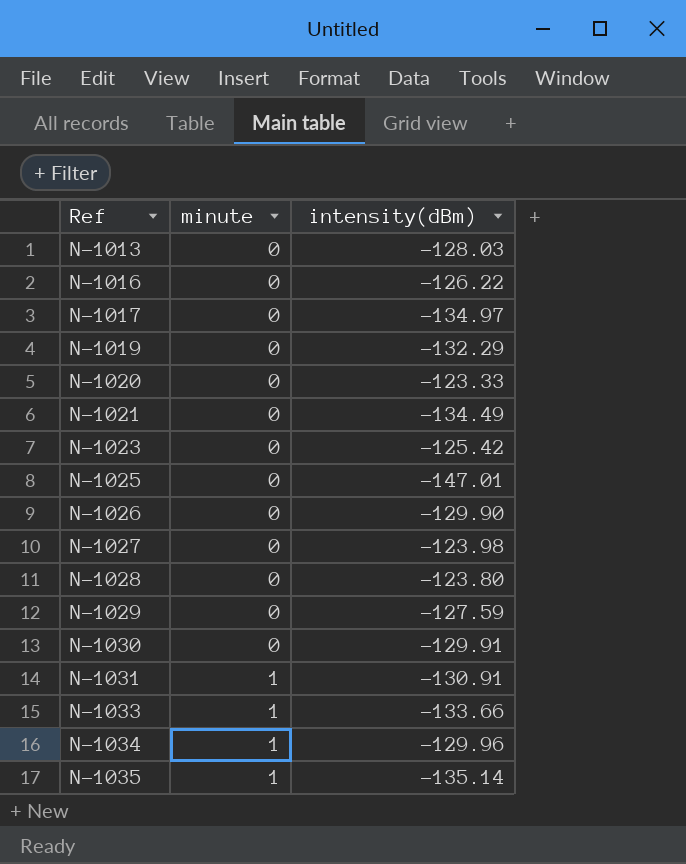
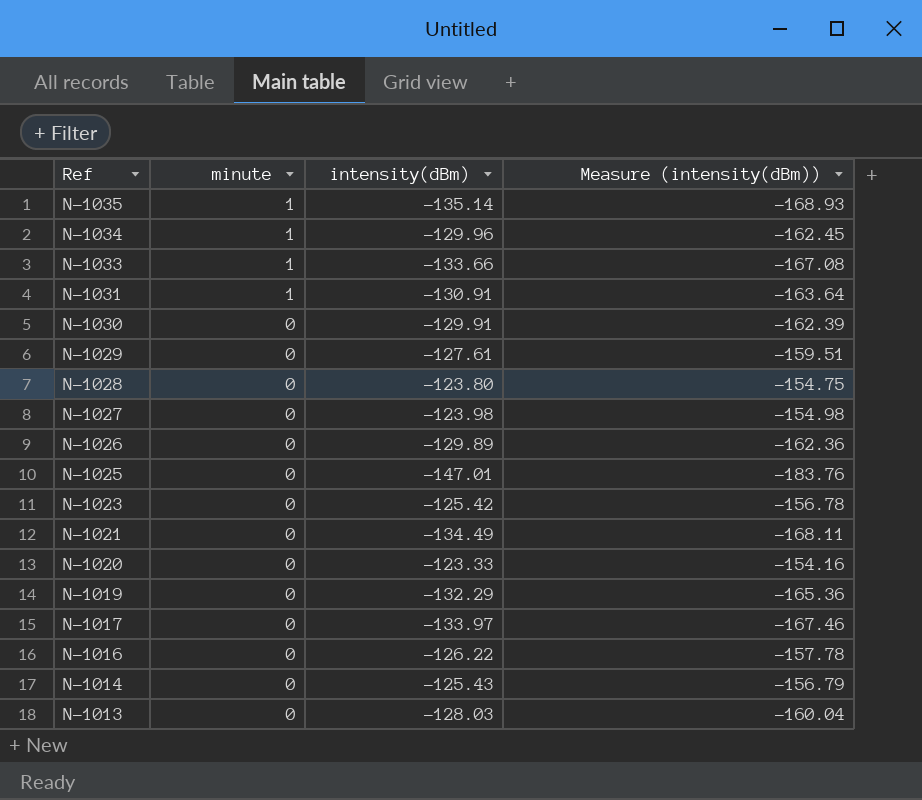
row order: Ref ascending -> Ref descending
column Measure (intensity(dBm)) | formula: none -> [intensity(dBm)] * 1.25
N-1029 | intensity(dBm): -127.59 -> -127.61
N-1026 | intensity(dBm): -129.90 -> -129.89
N-1017 | intensity(dBm): -134.97 -> -133.97
row N-1014: none -> 0 | -125.43 | -156.79

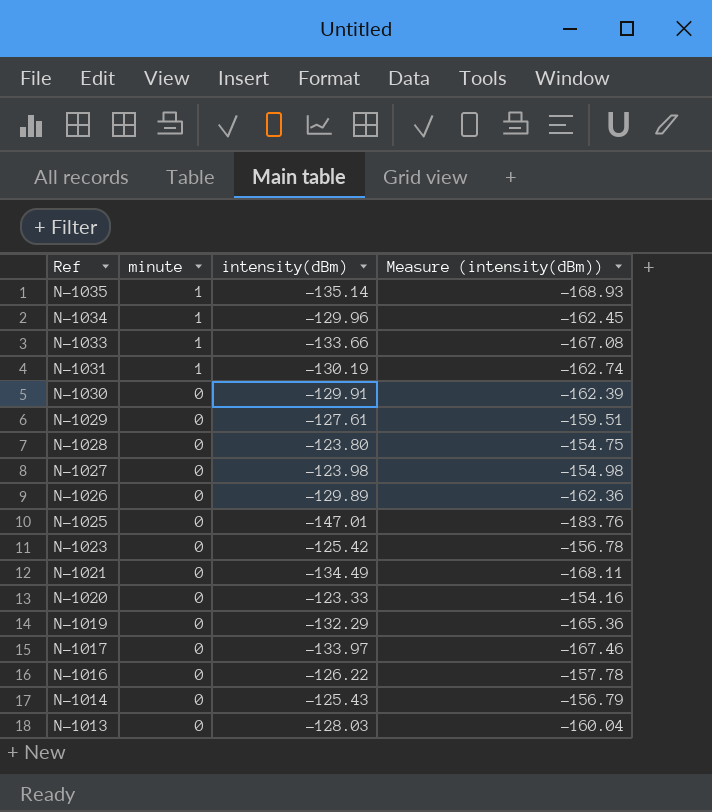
N-1031 | intensity(dBm): -130.91 -> -130.19
N-1031 | Measure (intensity(dBm)): -163.64 -> -162.74

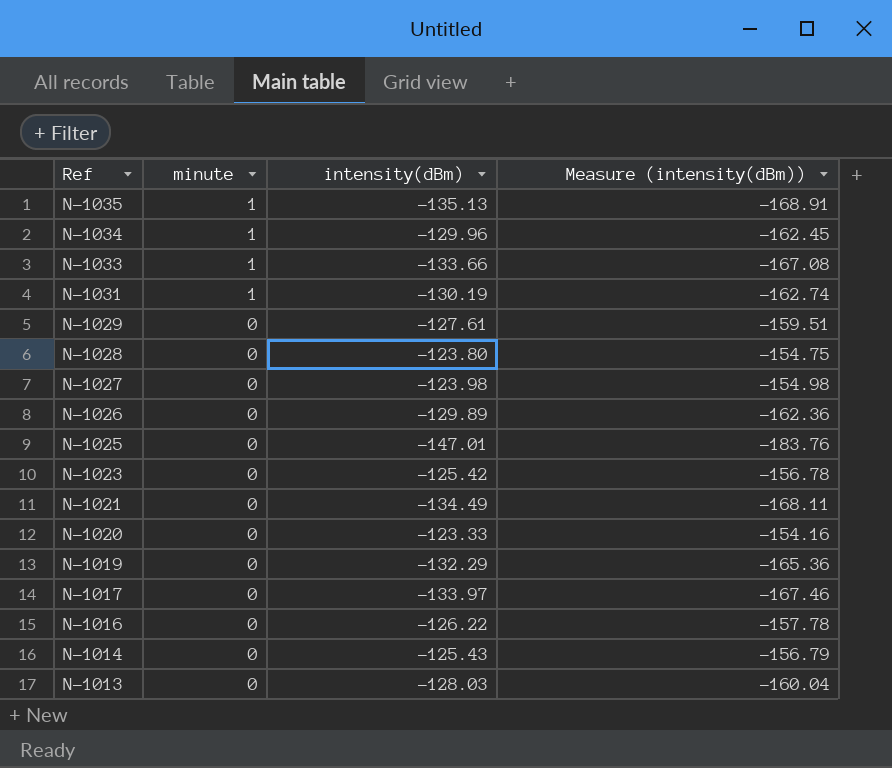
row N-1030: 0 | -129.91 | -162.39 -> none
N-1035 | intensity(dBm): -135.14 -> -135.13
N-1035 | Measure (intensity(dBm)): -168.93 -> -168.91

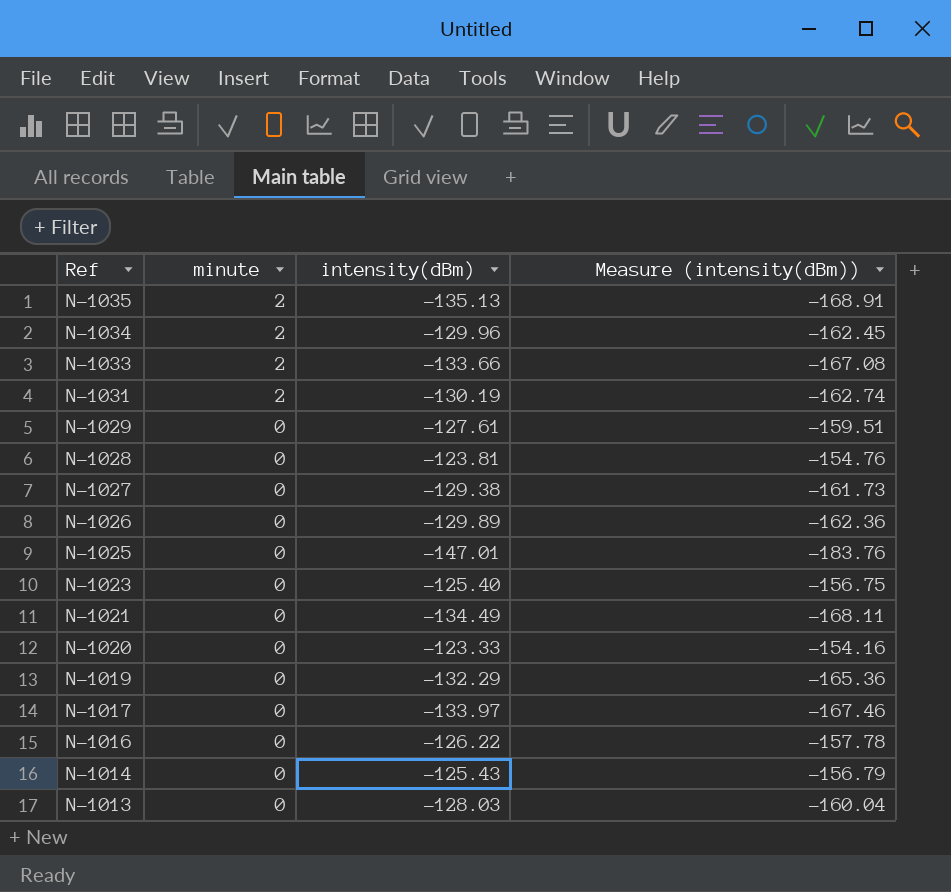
N-1035 | minute: 1 -> 2
N-1034 | minute: 1 -> 2
N-1033 | minute: 1 -> 2
N-1031 | minute: 1 -> 2
N-1028 | intensity(dBm): -123.80 -> -123.81
N-1028 | Measure (intensity(dBm)): -154.75 -> -154.76
N-1027 | intensity(dBm): -123.98 -> -129.38
N-1027 | Measure (intensity(dBm)): -154.98 -> -161.73
N-1023 | intensity(dBm): -125.42 -> -125.40
N-1023 | Measure (intensity(dBm)): -156.78 -> -156.75

